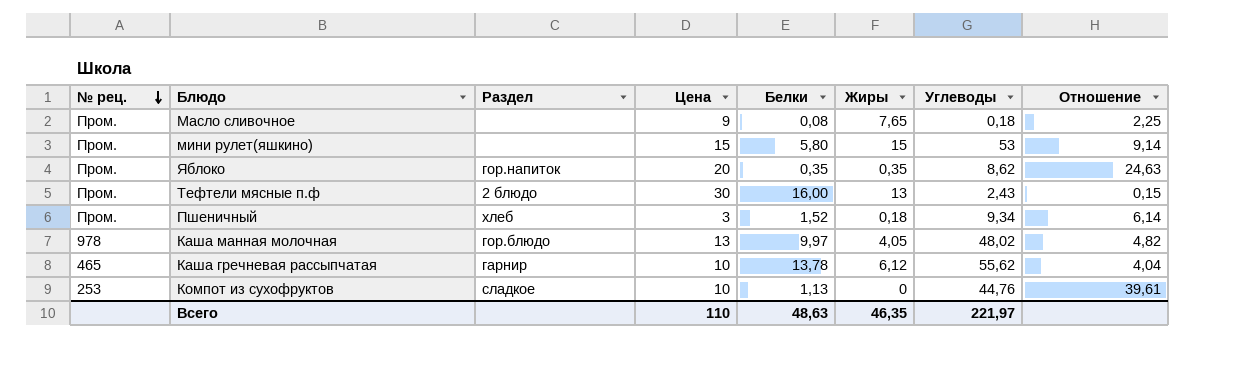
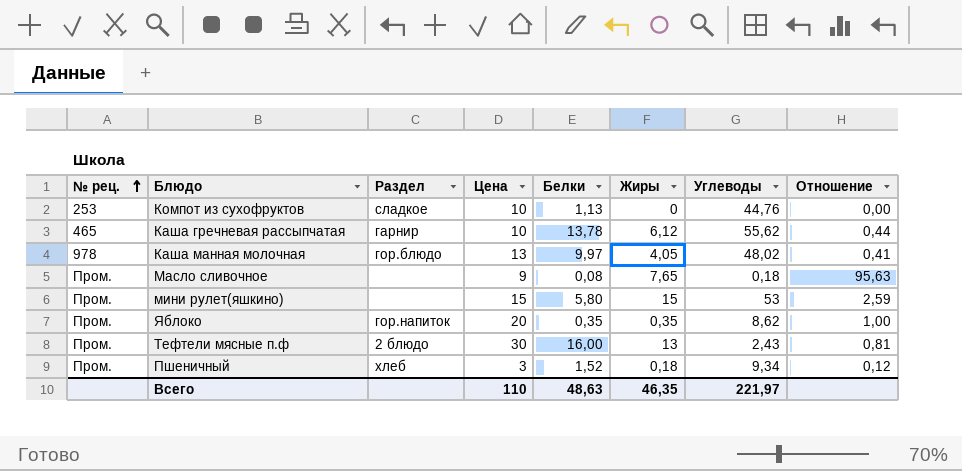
row order: № рец. descending -> № рец. ascending
column Отношение | formula: [Углеводы] / [Белки] -> [Жиры] / [Белки]

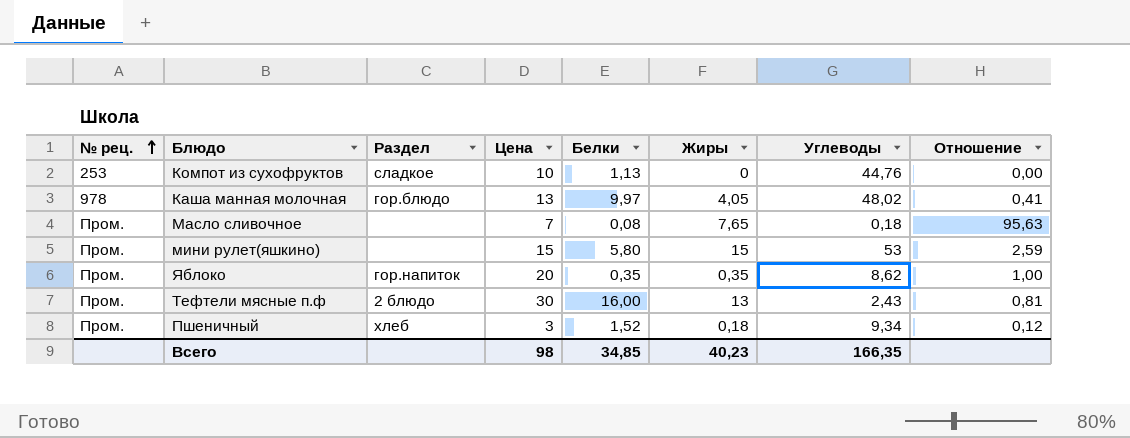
row Каша гречневая рассыпчатая: 465 | гарнир | 10 | 13,78 | 6,12 | 55,62 | 0,44 -> none
Масло сливочное | Цена: 9 -> 7
Всего | Цена: 110 -> 98
Всего | Белки: 48,63 -> 34,85
Всего | Жиры: 46,35 -> 40,23
Всего | Углеводы: 221,97 -> 166,35

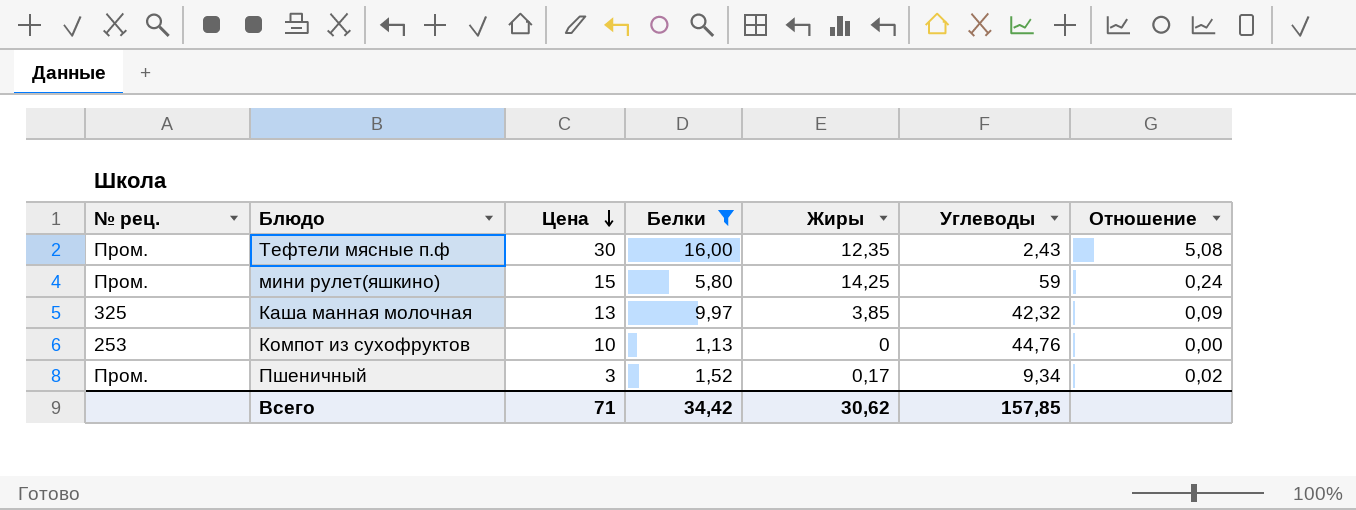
filter: none -> Белки >= 1,13
row order: № рец. ascending -> Цена descending
column Раздел | position: 3 -> none
column Отношение | formula: [Жиры] / [Белки] -> [Жиры] / [Углеводы]
Тефтели мясные п.ф | Жиры: 13 -> 12,35
мини рулет(яшкино) | Жиры: 15 -> 14,25
мини рулет(яшкино) | Углеводы: 53 -> 59
Каша манная молочная | № рец.: 978 -> 325
Каша манная молочная | Жиры: 4,05 -> 3,85
Каша манная молочная | Углеводы: 48,02 -> 42,32
Пшеничный | Жиры: 0,18 -> 0,17
Всего | Цена: 98 -> 71
Всего | Белки: 34,85 -> 34,42
Всего | Жиры: 40,23 -> 30,62
Всего | Углеводы: 166,35 -> 157,85

